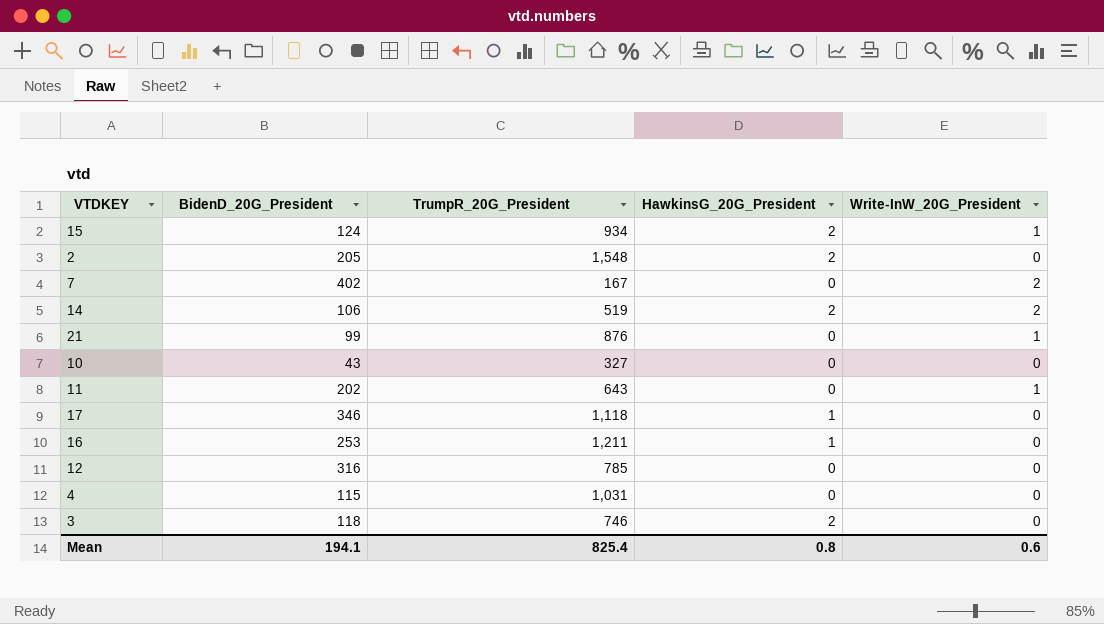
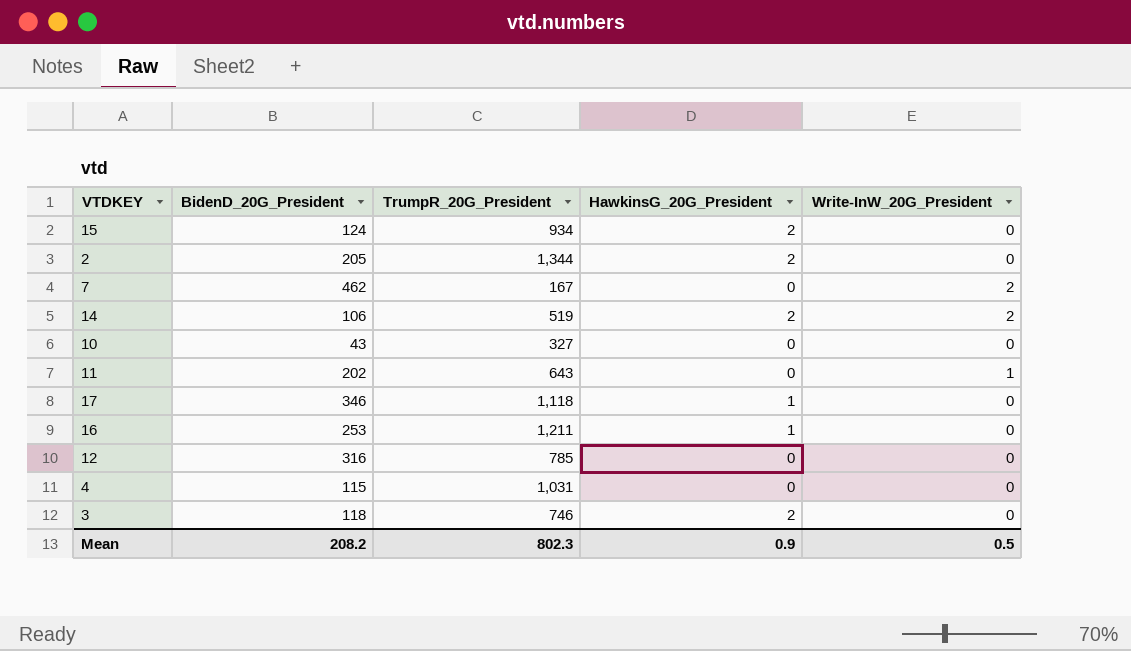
row 21: 99 | 876 | 0 | 1 -> none
15 | Write-InW_20G_President: 1 -> 0
2 | TrumpR_20G_President: 1,548 -> 1,344
7 | BidenD_20G_President: 402 -> 462
Mean | BidenD_20G_President: 194.1 -> 208.2
Mean | TrumpR_20G_President: 825.4 -> 802.3
Mean | HawkinsG_20G_President: 0.8 -> 0.9
Mean | Write-InW_20G_President: 0.6 -> 0.5

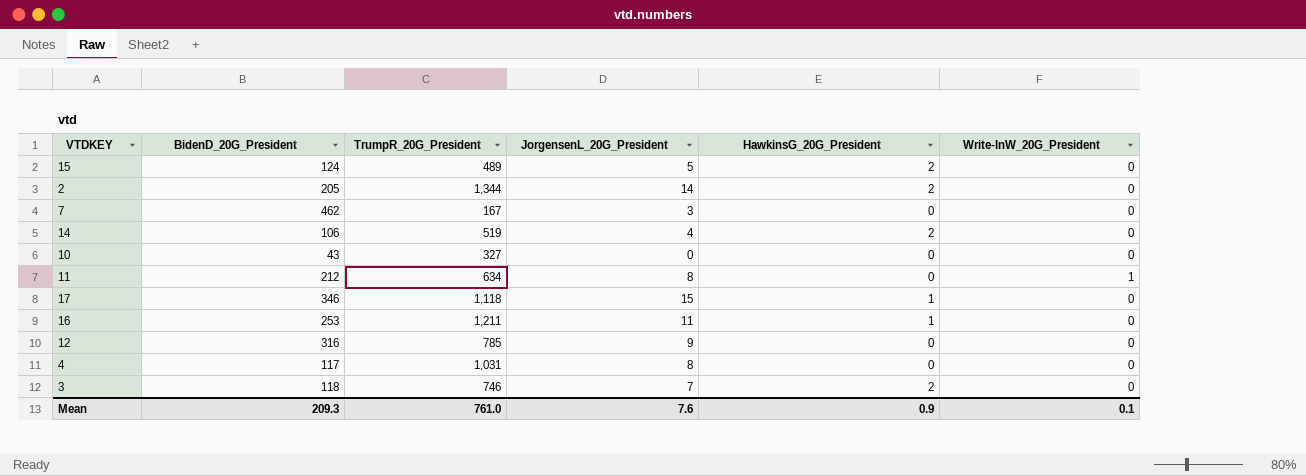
column JorgensenL_20G_President | position: none -> 4
15 | TrumpR_20G_President: 934 -> 489
7 | Write-InW_20G_President: 2 -> 0
14 | Write-InW_20G_President: 2 -> 0
11 | BidenD_20G_President: 202 -> 212
11 | TrumpR_20G_President: 643 -> 634
4 | BidenD_20G_President: 115 -> 117
Mean | BidenD_20G_President: 208.2 -> 209.3
Mean | TrumpR_20G_President: 802.3 -> 761.0
Mean | Write-InW_20G_President: 0.5 -> 0.1

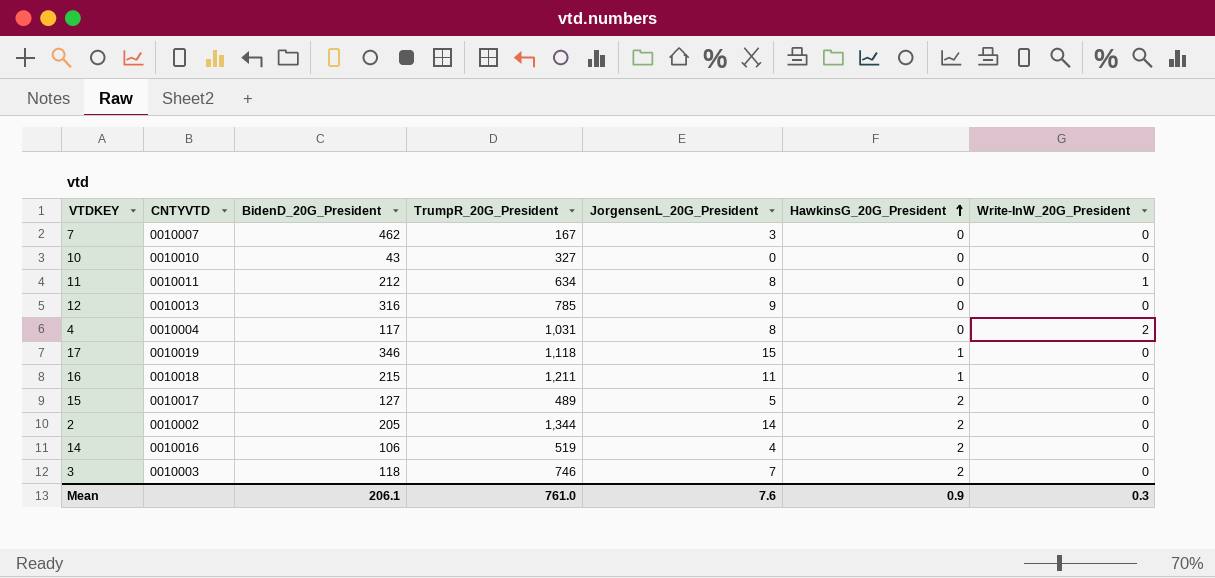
row order: none -> HawkinsG_20G_President ascending
column CNTYVTD | position: none -> 2
4 | Write-InW_20G_President: 0 -> 2
16 | BidenD_20G_President: 253 -> 215
15 | BidenD_20G_President: 124 -> 127
Mean | BidenD_20G_President: 209.3 -> 206.1
Mean | Write-InW_20G_President: 0.1 -> 0.3

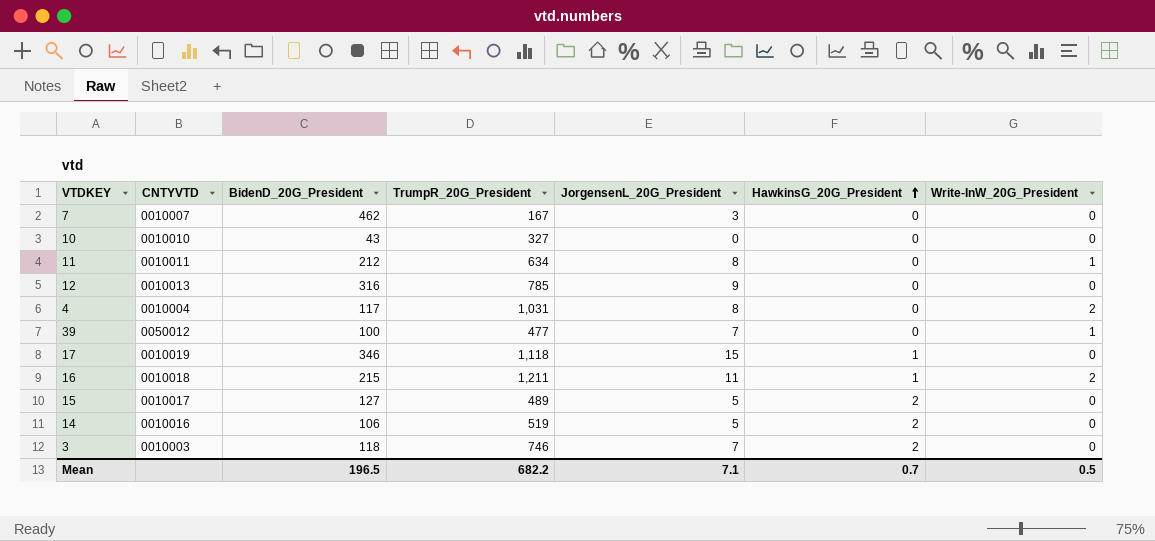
row 2: 0010002 | 205 | 1,344 | 14 | 2 | 0 -> none
row 39: none -> 0050012 | 100 | 477 | 7 | 0 | 1
16 | Write-InW_20G_President: 0 -> 2
14 | JorgensenL_20G_President: 4 -> 5
Mean | BidenD_20G_President: 206.1 -> 196.5
Mean | TrumpR_20G_President: 761.0 -> 682.2
Mean | JorgensenL_20G_President: 7.6 -> 7.1
Mean | HawkinsG_20G_President: 0.9 -> 0.7
Mean | Write-InW_20G_President: 0.3 -> 0.5

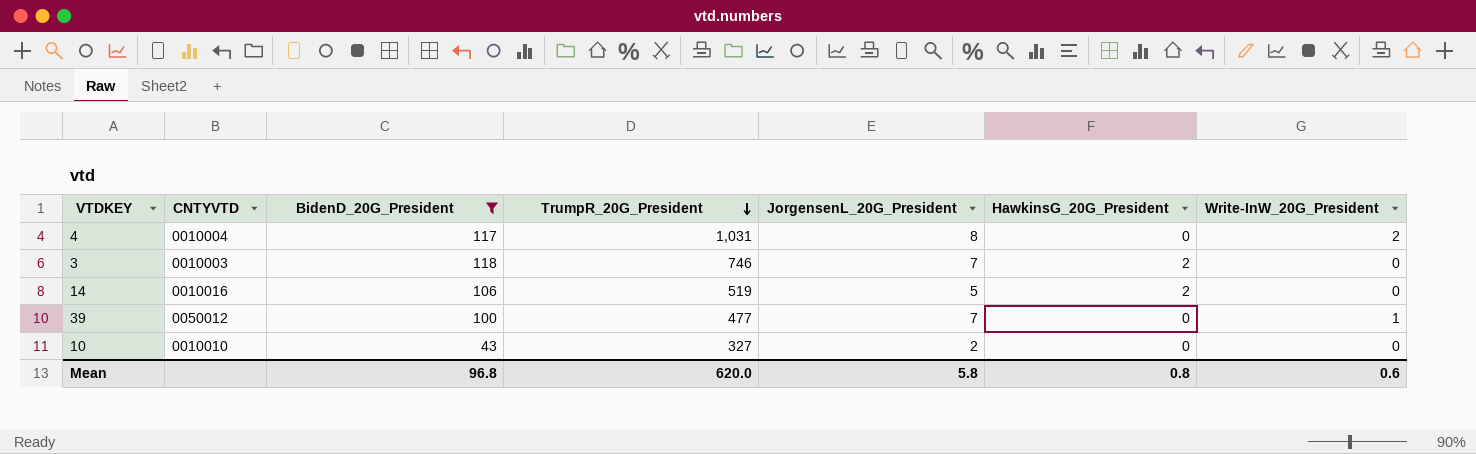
filter: none -> BidenD_20G_President <= 118
row order: HawkinsG_20G_President ascending -> TrumpR_20G_President descending
10 | JorgensenL_20G_President: 0 -> 2
Mean | BidenD_20G_President: 196.5 -> 96.8
Mean | TrumpR_20G_President: 682.2 -> 620.0
Mean | JorgensenL_20G_President: 7.1 -> 5.8
Mean | HawkinsG_20G_President: 0.7 -> 0.8
Mean | Write-InW_20G_President: 0.5 -> 0.6

